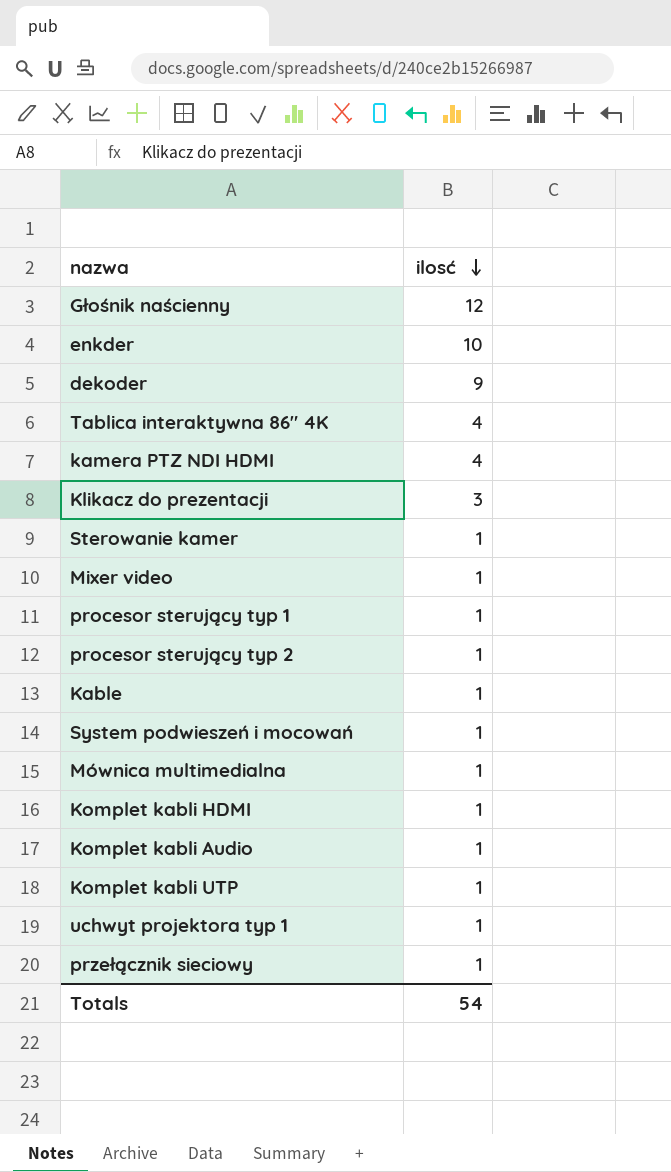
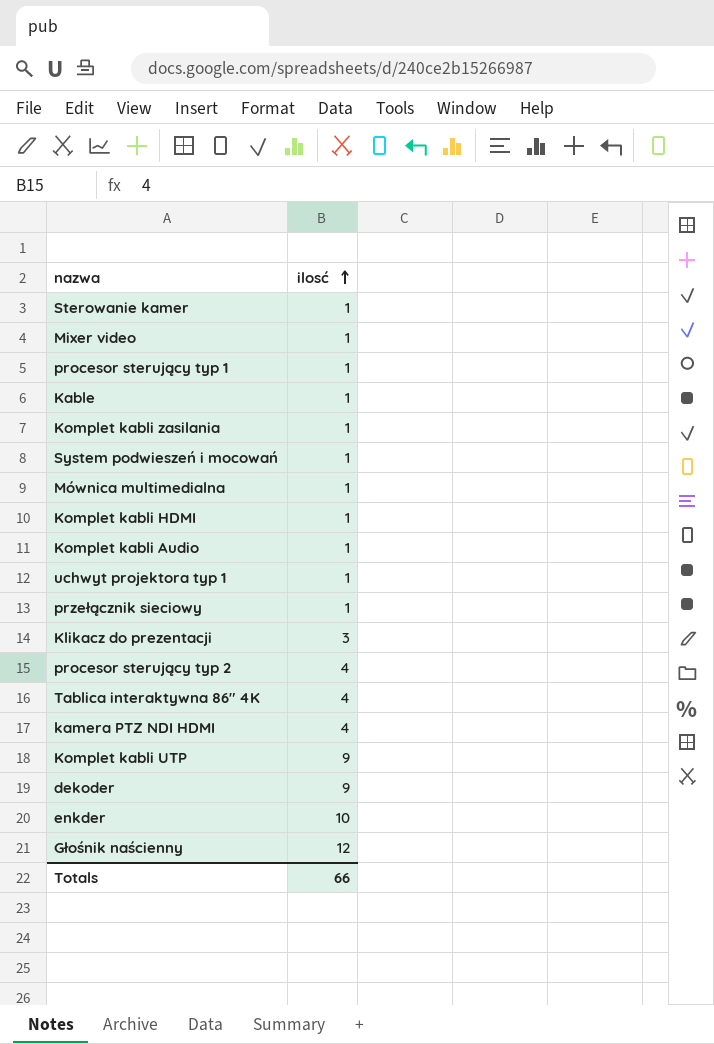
row order: ilosć descending -> ilosć ascending
row Komplet kabli zasilania: none -> 1
procesor sterujący typ 2 | ilosć: 1 -> 4
Komplet kabli UTP | ilosć: 1 -> 9
Totals | ilosć: 54 -> 66

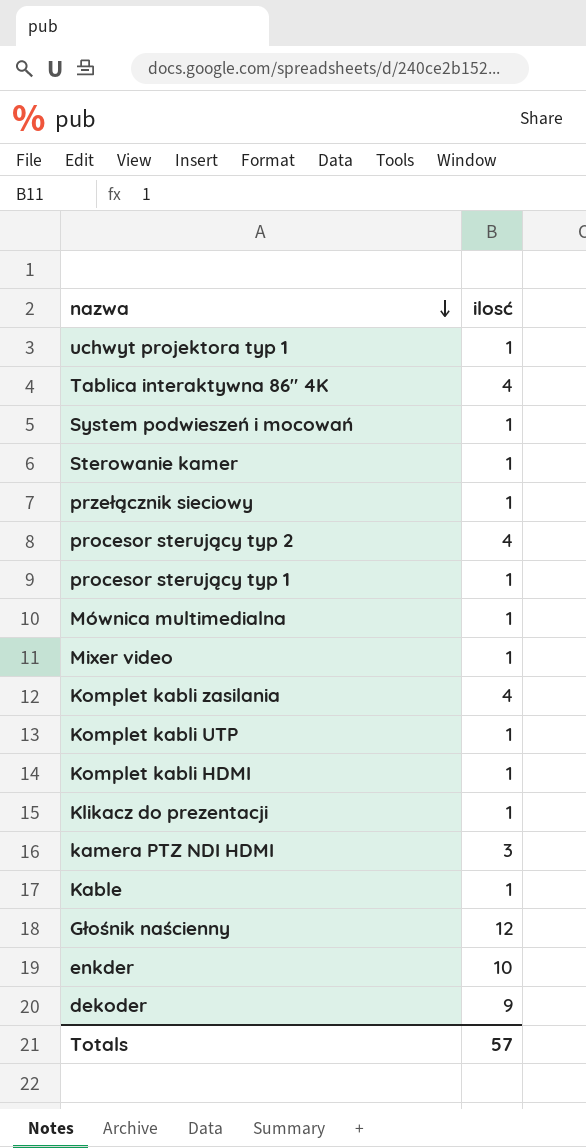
row order: ilosć ascending -> nazwa descending
row Komplet kabli Audio: 1 -> none
Komplet kabli zasilania | ilosć: 1 -> 4
Komplet kabli UTP | ilosć: 9 -> 1
Klikacz do prezentacji | ilosć: 3 -> 1
kamera PTZ NDI HDMI | ilosć: 4 -> 3
Totals | ilosć: 66 -> 57

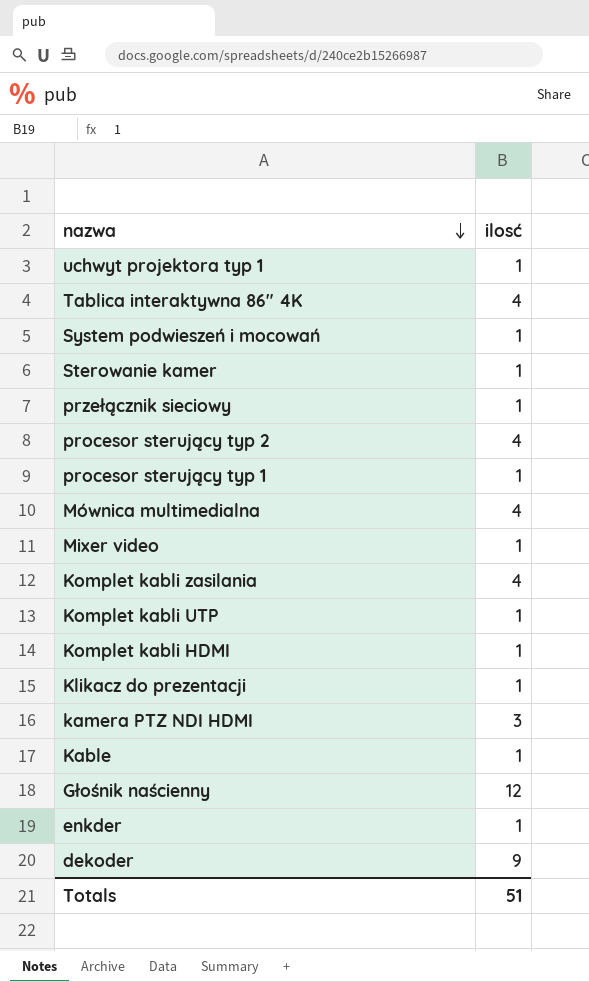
Mównica multimedialna | ilosć: 1 -> 4
enkder | ilosć: 10 -> 1
Totals | ilosć: 57 -> 51

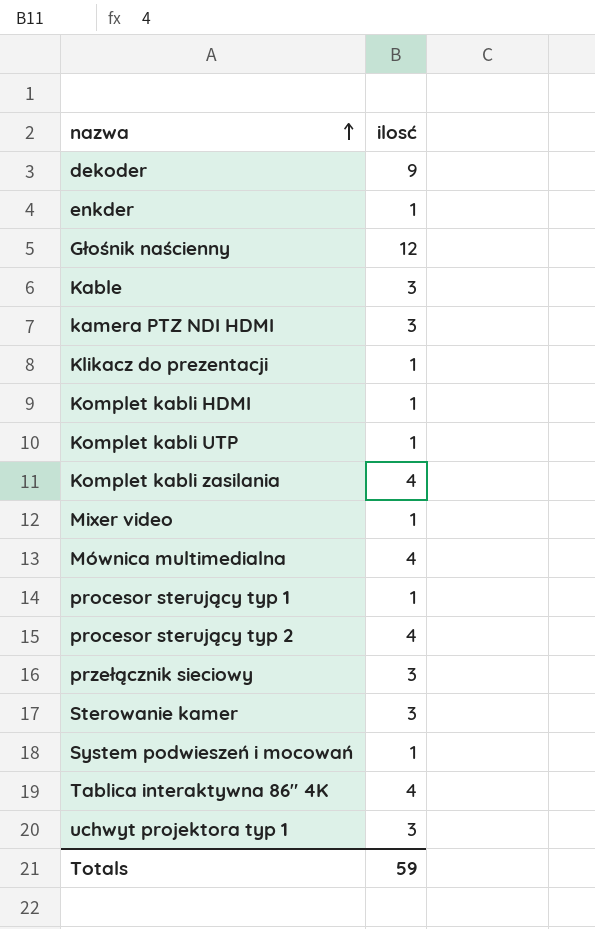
row order: nazwa descending -> nazwa ascending
Kable | ilosć: 1 -> 3
przełącznik sieciowy | ilosć: 1 -> 3
Sterowanie kamer | ilosć: 1 -> 3
uchwyt projektora typ 1 | ilosć: 1 -> 3
Totals | ilosć: 51 -> 59

